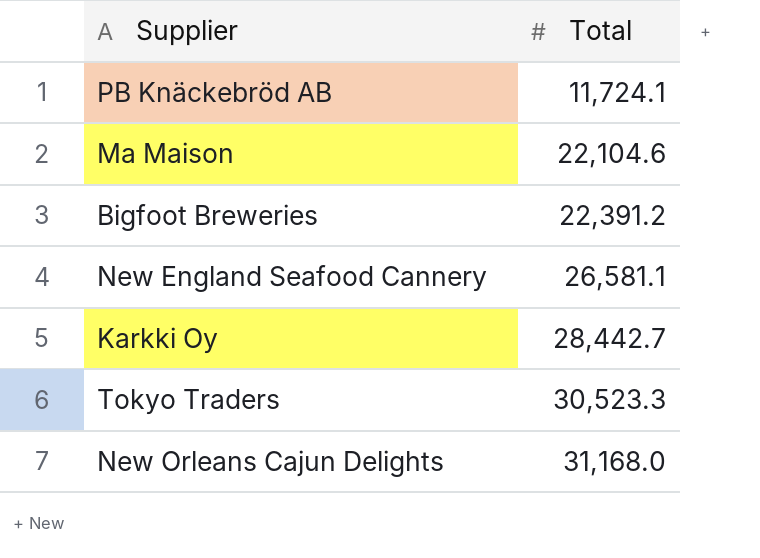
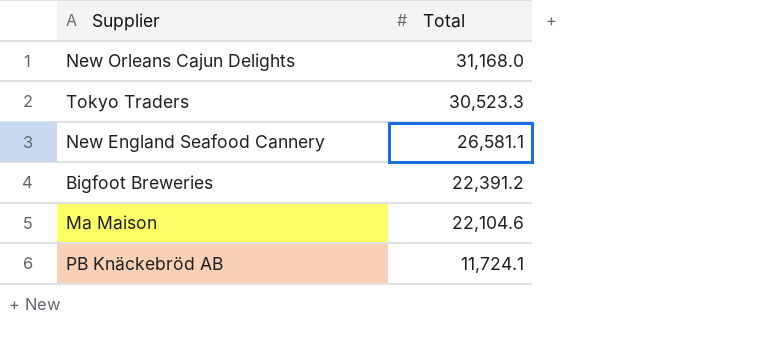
row order: Total ascending -> Total descending
row Karkki Oy: 28,442.7 -> none

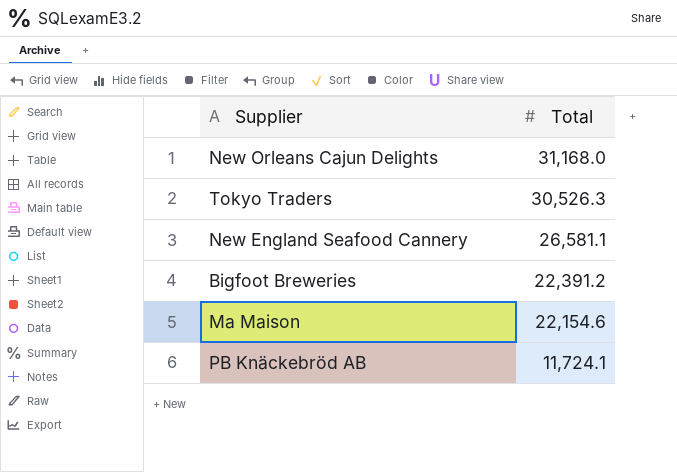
Tokyo Traders | Total: 30,523.3 -> 30,526.3
Ma Maison | Total: 22,104.6 -> 22,154.6

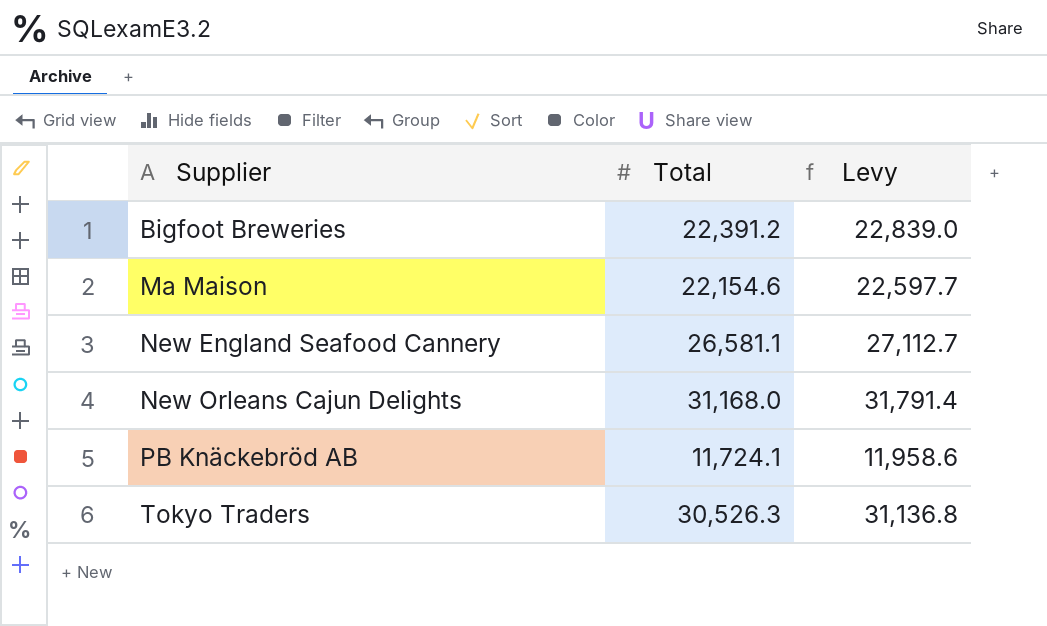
row order: Total descending -> Supplier ascending
column Levy | formula: none -> [Total] * 1.02

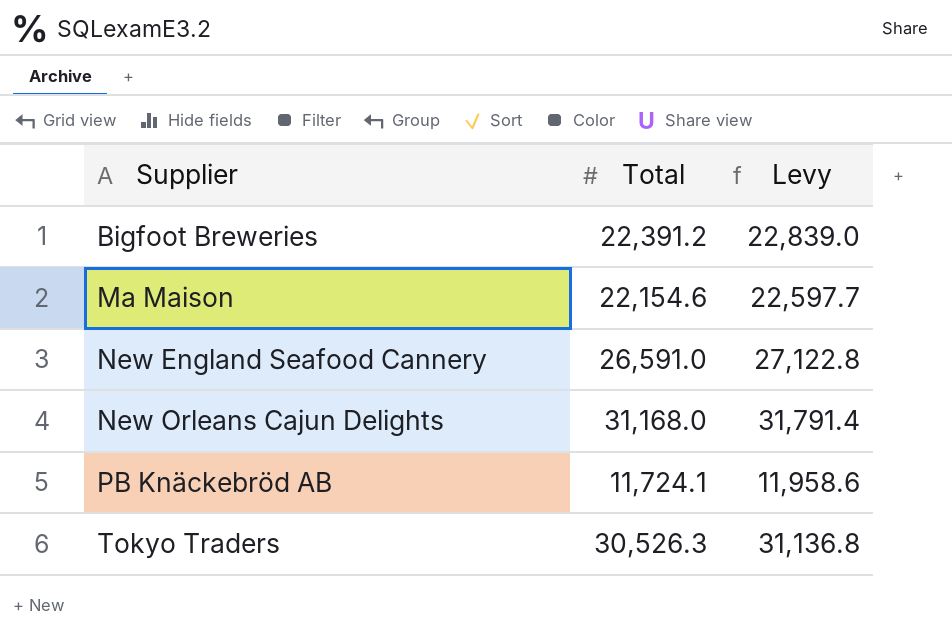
New England Seafood Cannery | Total: 26,581.1 -> 26,591.0
New England Seafood Cannery | Levy: 27,112.7 -> 27,122.8

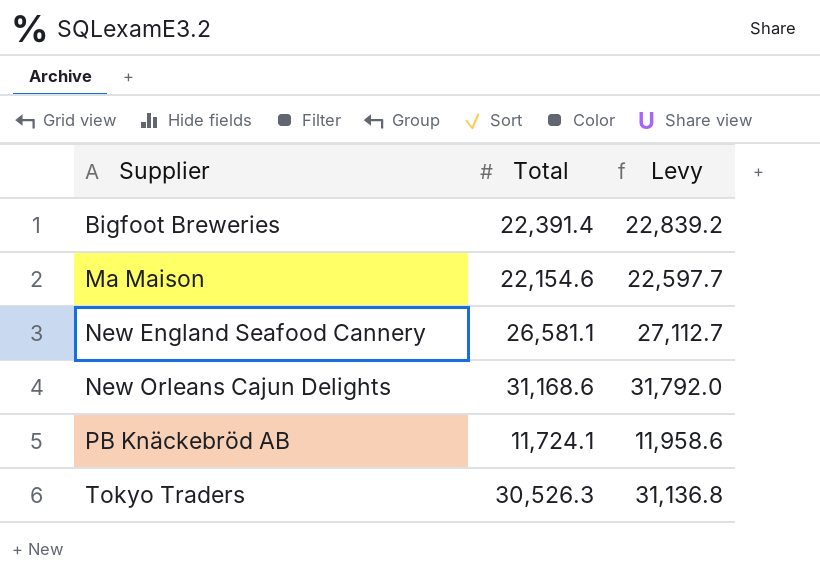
Bigfoot Breweries | Total: 22,391.2 -> 22,391.4
Bigfoot Breweries | Levy: 22,839.0 -> 22,839.2
New England Seafood Cannery | Total: 26,591.0 -> 26,581.1
New England Seafood Cannery | Levy: 27,122.8 -> 27,112.7
New Orleans Cajun Delights | Total: 31,168.0 -> 31,168.6
New Orleans Cajun Delights | Levy: 31,791.4 -> 31,792.0

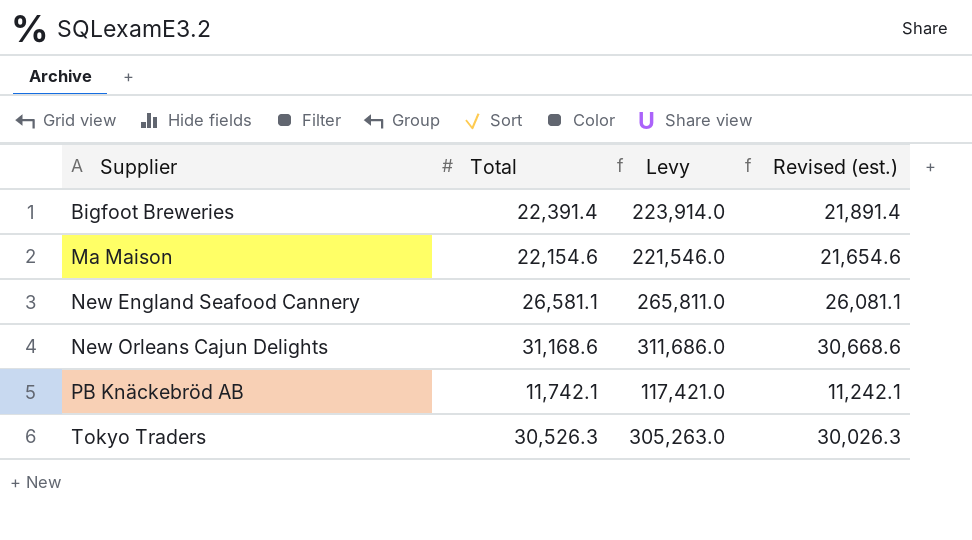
column Levy | formula: [Total] * 1.02 -> [Total] * 10
column Revised (est.) | formula: none -> [Total] - 500
PB Knäckebröd AB | Total: 11,724.1 -> 11,742.1

